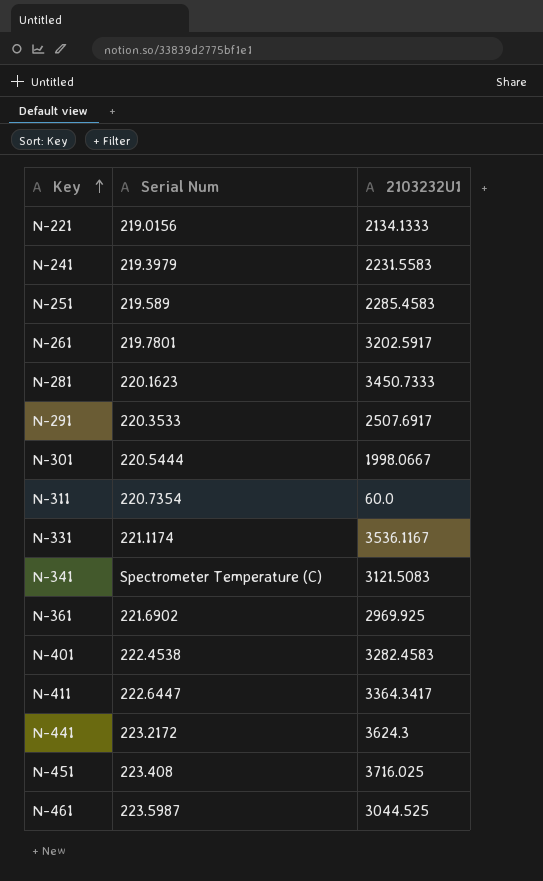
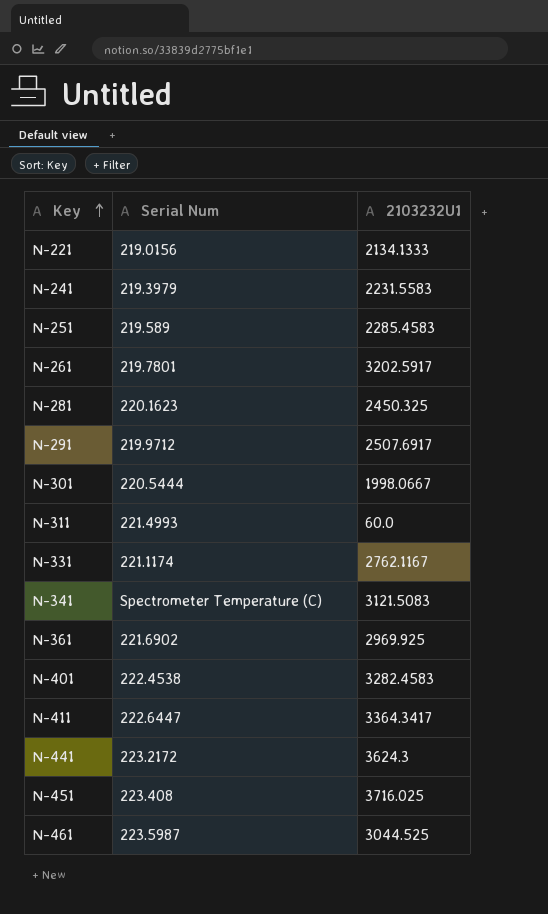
N-281 | 2103232U1: 3450.7333 -> 2450.325
N-291 | Serial Num: 220.3533 -> 219.9712
N-311 | Serial Num: 220.7354 -> 221.4993
N-331 | 2103232U1: 3536.1167 -> 2762.1167

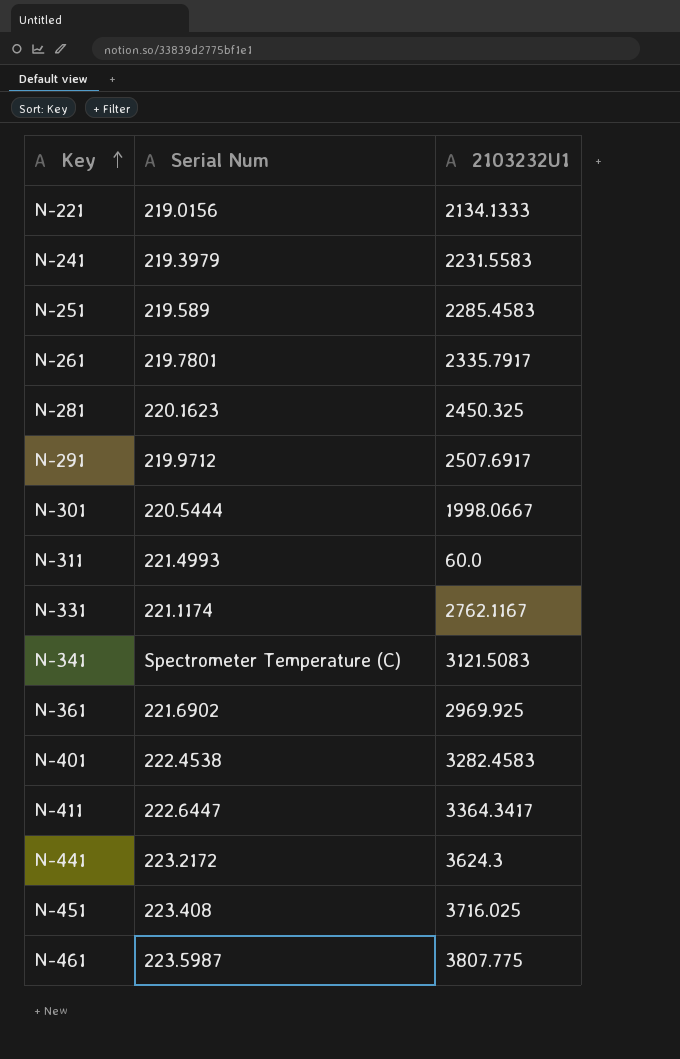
N-261 | 2103232U1: 3202.5917 -> 2335.7917
N-461 | 2103232U1: 3044.525 -> 3807.775

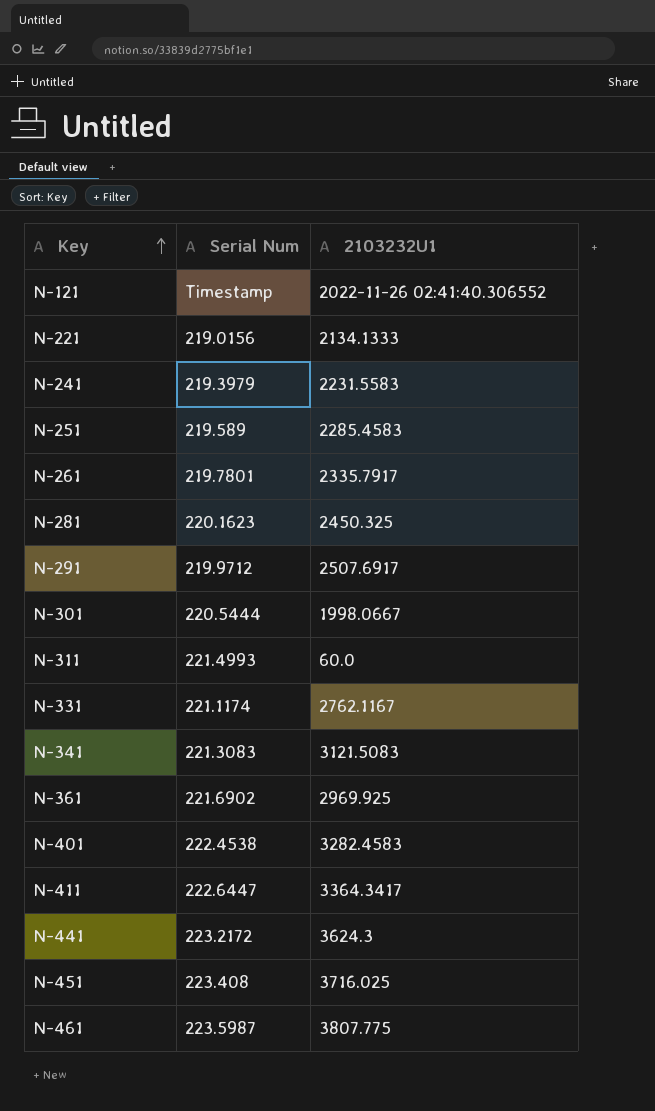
row N-121: none -> Timestamp | 2022-11-26 02:41:40.306552
N-341 | Serial Num: Spectrometer Temperature (C) -> 221.3083

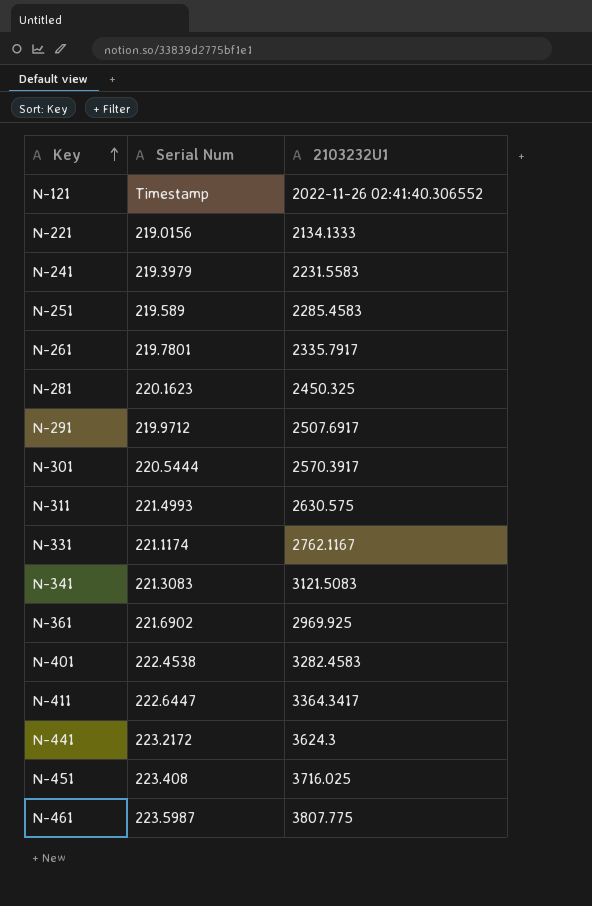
N-301 | 2103232U1: 1998.0667 -> 2570.3917
N-311 | 2103232U1: 60.0 -> 2630.575

